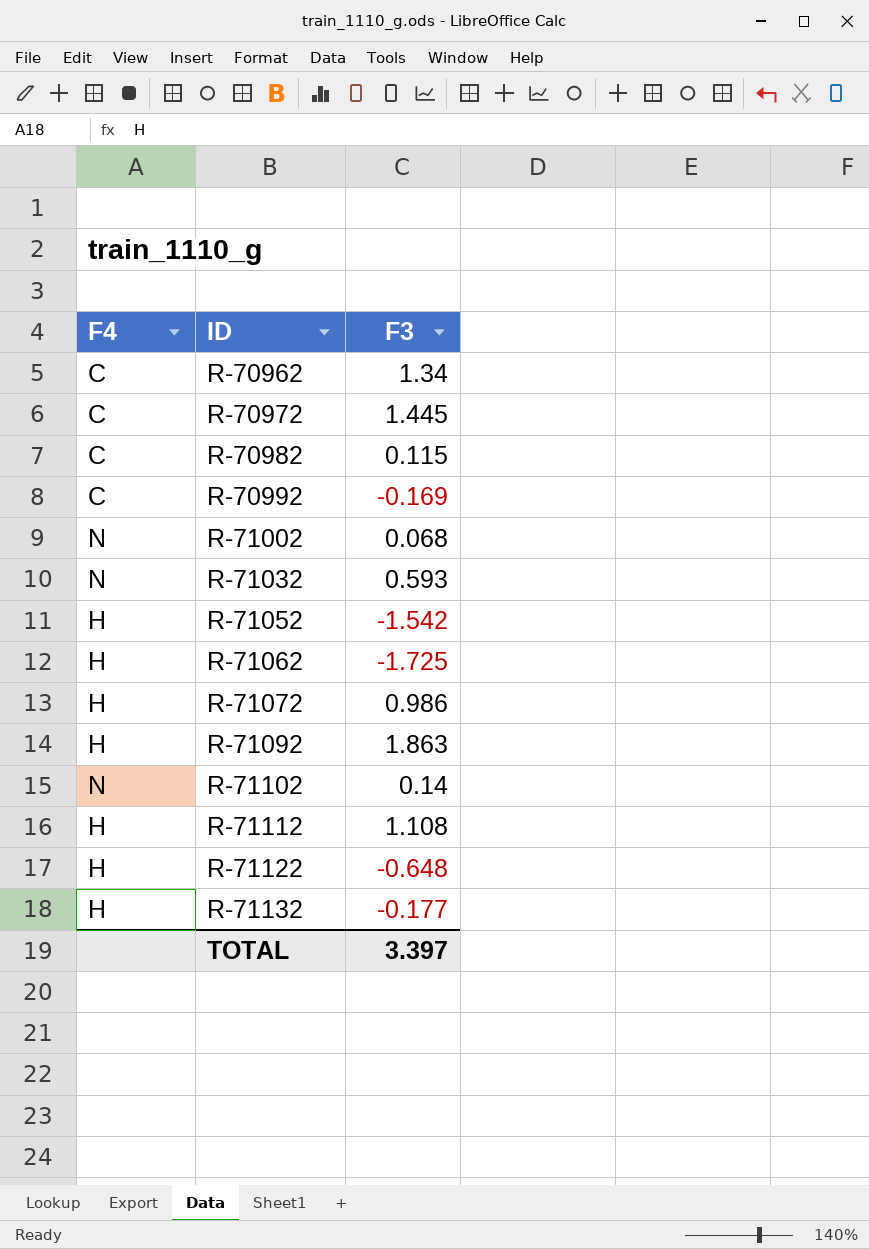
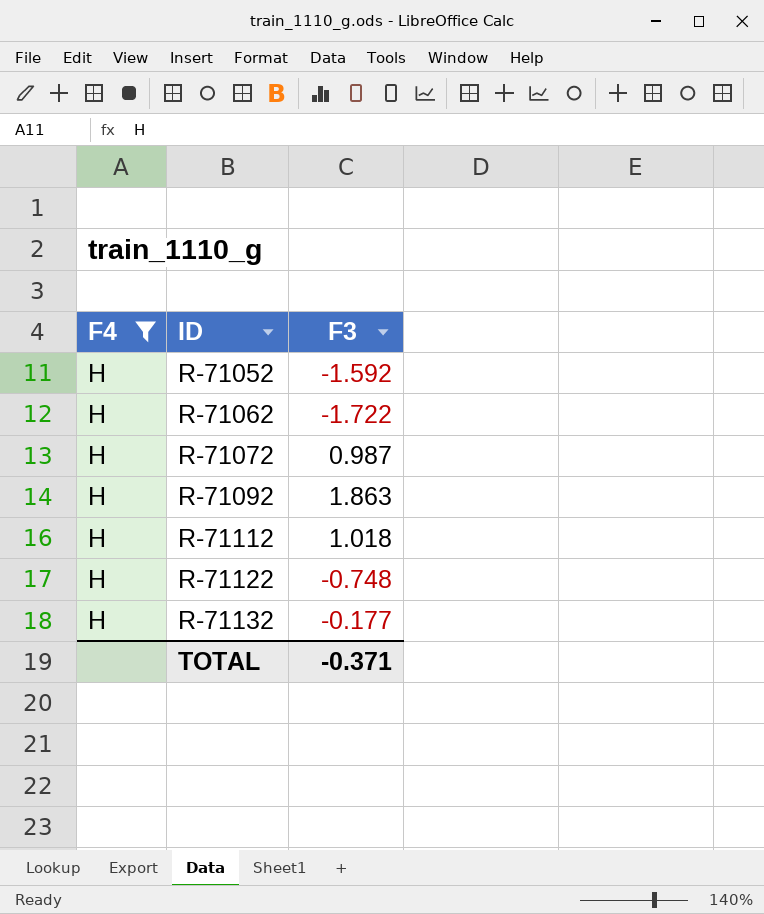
filter: none -> F4 = H
R-71052 | F3: -1.542 -> -1.592
R-71062 | F3: -1.725 -> -1.722
R-71072 | F3: 0.986 -> 0.987
R-71112 | F3: 1.108 -> 1.018
R-71122 | F3: -0.648 -> -0.748
TOTAL | F3: 3.397 -> -0.371

